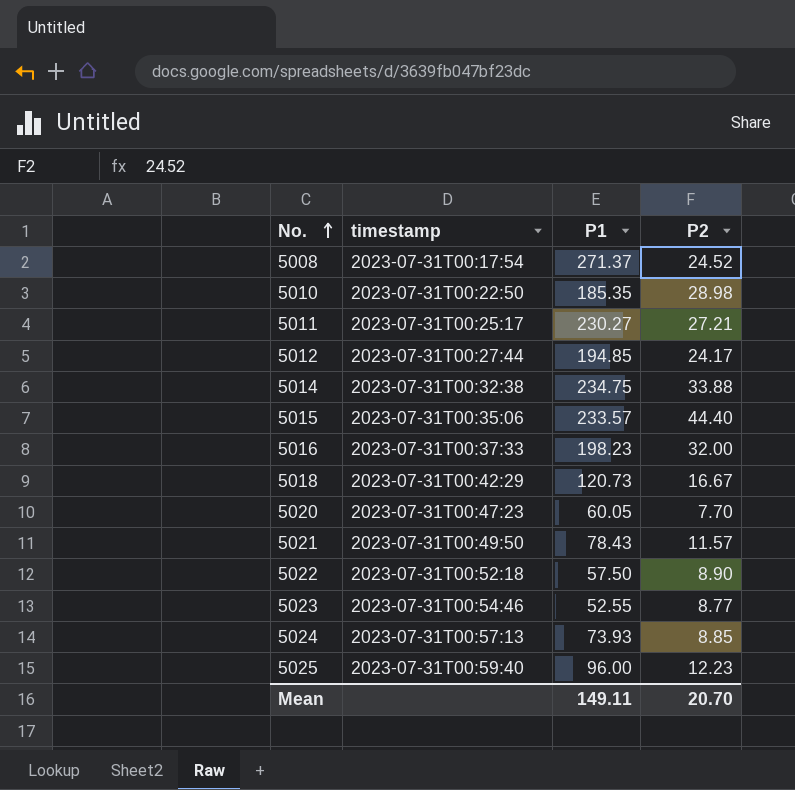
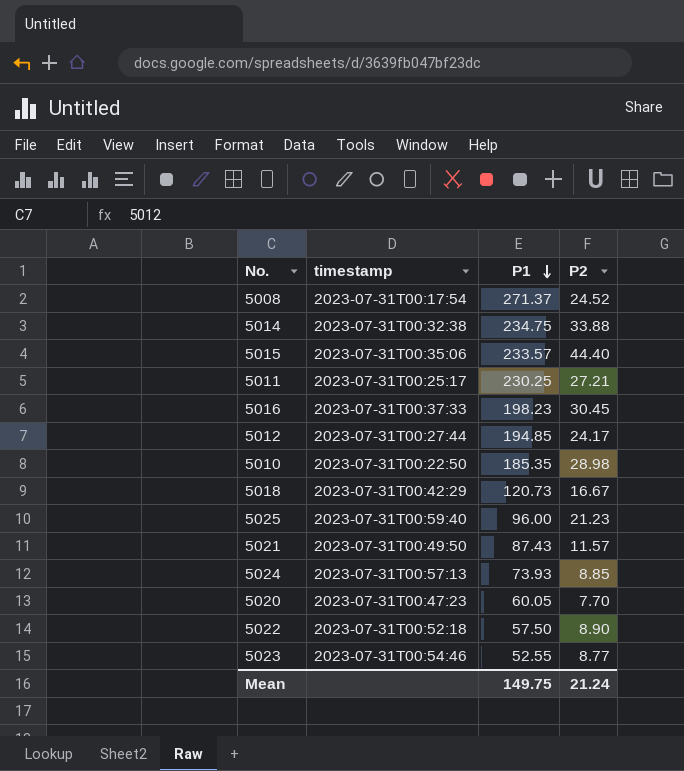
row order: No. ascending -> P1 descending
5011 | P1: 230.27 -> 230.25
5016 | P2: 32.00 -> 30.45
5025 | P2: 12.23 -> 21.23
5021 | P1: 78.43 -> 87.43
Mean | P1: 149.11 -> 149.75
Mean | P2: 20.70 -> 21.24

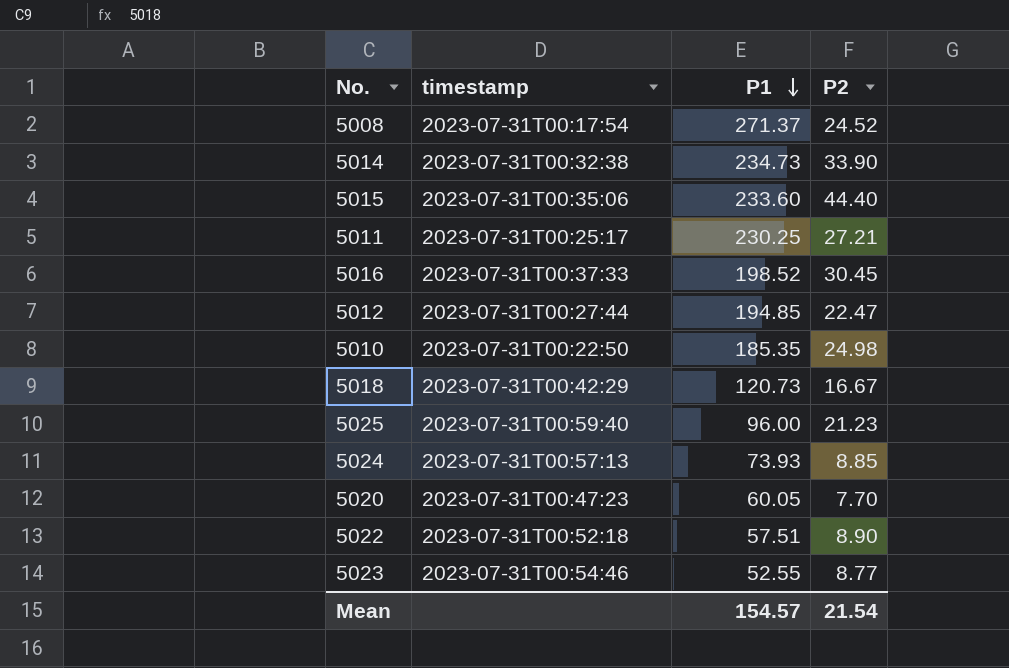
row 5021: 2023-07-31T00:49:50 | 87.43 | 11.57 -> none
5014 | P1: 234.75 -> 234.73
5014 | P2: 33.88 -> 33.90
5015 | P1: 233.57 -> 233.60
5016 | P1: 198.23 -> 198.52
5012 | P2: 24.17 -> 22.47
5010 | P2: 28.98 -> 24.98
5022 | P1: 57.50 -> 57.51
Mean | P1: 149.75 -> 154.57
Mean | P2: 21.24 -> 21.54

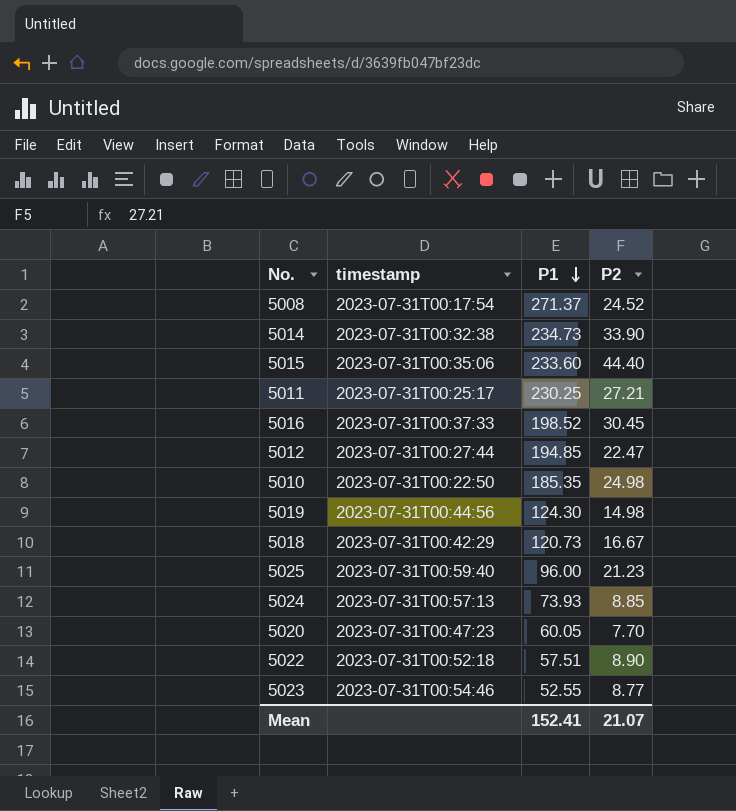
row 5019: none -> 2023-07-31T00:44:56 | 124.30 | 14.98
Mean | P1: 154.57 -> 152.41
Mean | P2: 21.54 -> 21.07

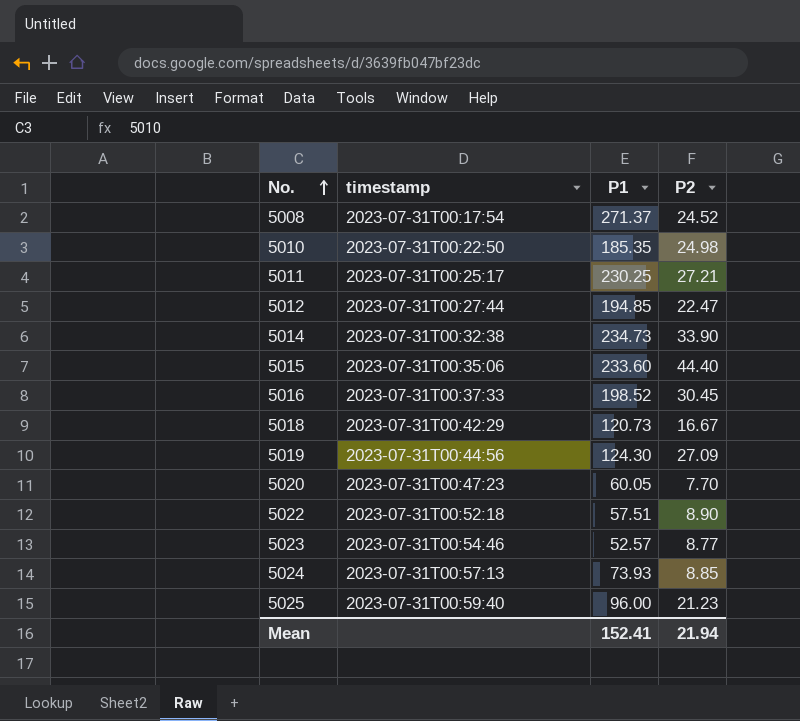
row order: P1 descending -> No. ascending
5019 | P2: 14.98 -> 27.09
5023 | P1: 52.55 -> 52.57
Mean | P2: 21.07 -> 21.94

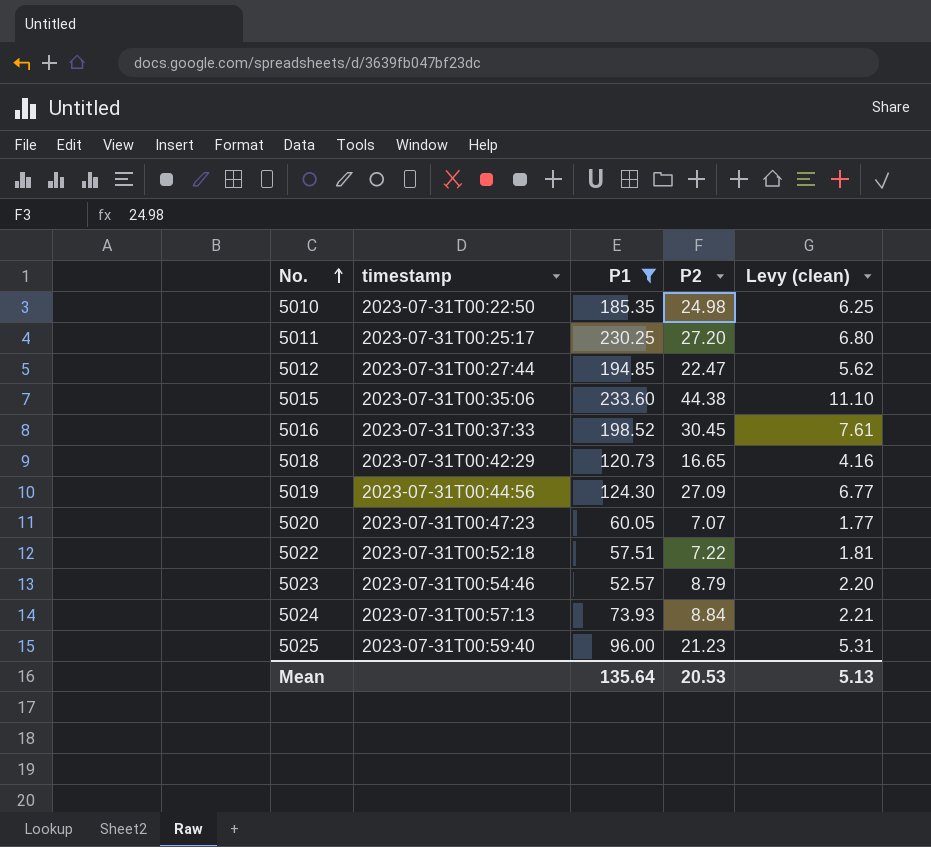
filter: none -> P1 <= 233.60
column Levy (clean) | formula: none -> [P2] * 0.25
5011 | P2: 27.21 -> 27.20
5015 | P2: 44.40 -> 44.38
5018 | P2: 16.67 -> 16.65
5020 | P2: 7.70 -> 7.07
5022 | P2: 8.90 -> 7.22
5023 | P2: 8.77 -> 8.79
5024 | P2: 8.85 -> 8.84
Mean | P1: 152.41 -> 135.64
Mean | P2: 21.94 -> 20.53

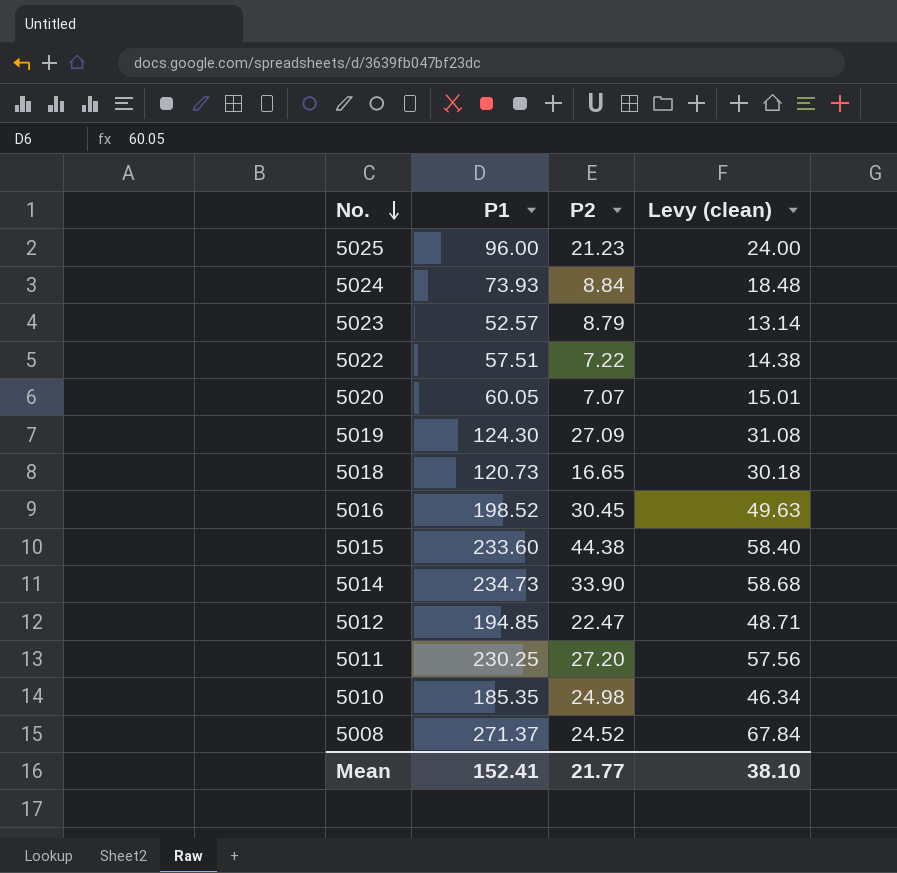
filter: P1 <= 233.60 -> none
row order: No. ascending -> No. descending
column timestamp | position: 2 -> none
column Levy (clean) | formula: [P2] * 0.25 -> [P1] * 0.25
Mean | P1: 135.64 -> 152.41
Mean | P2: 20.53 -> 21.77
Mean | Levy (clean): 5.13 -> 38.10

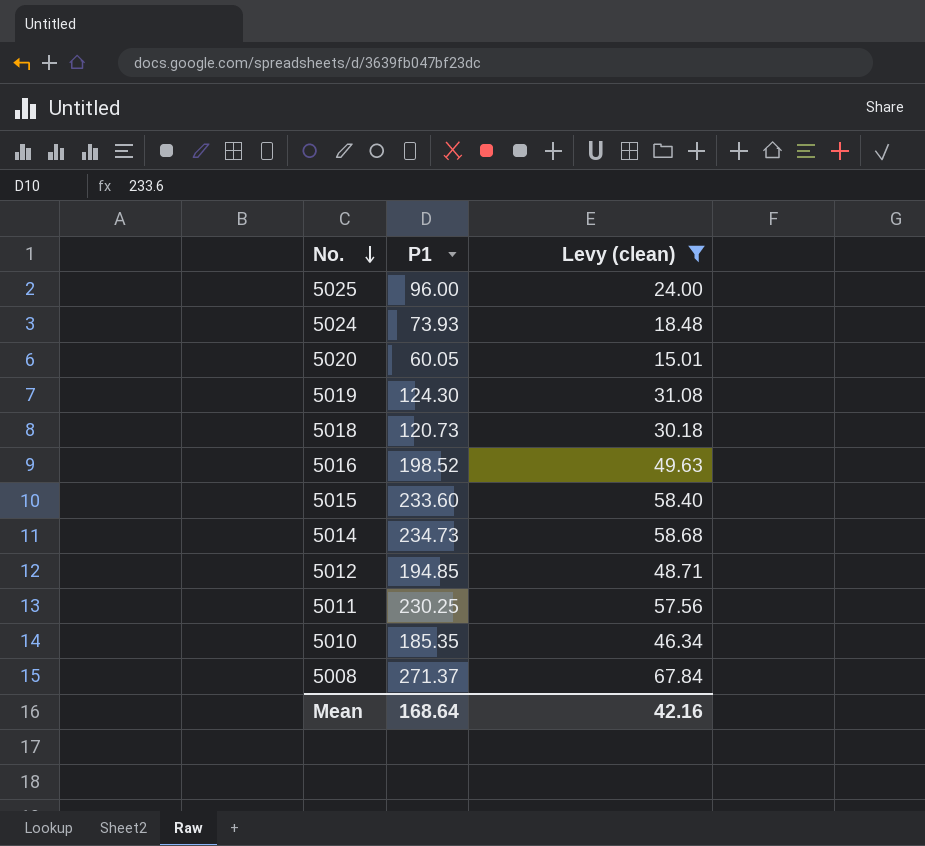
filter: none -> Levy (clean) >= 15.01
column P2 | position: 3 -> none
Mean | P1: 152.41 -> 168.64
Mean | Levy (clean): 38.10 -> 42.16

